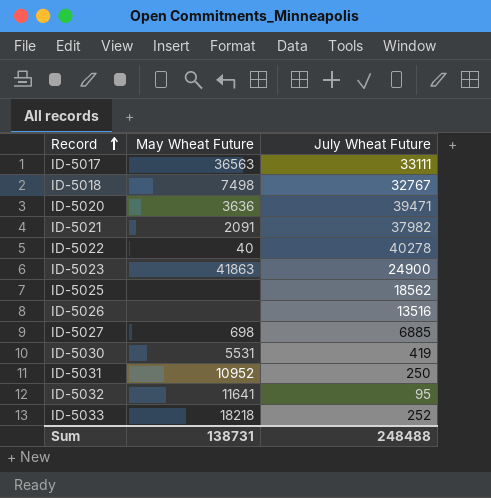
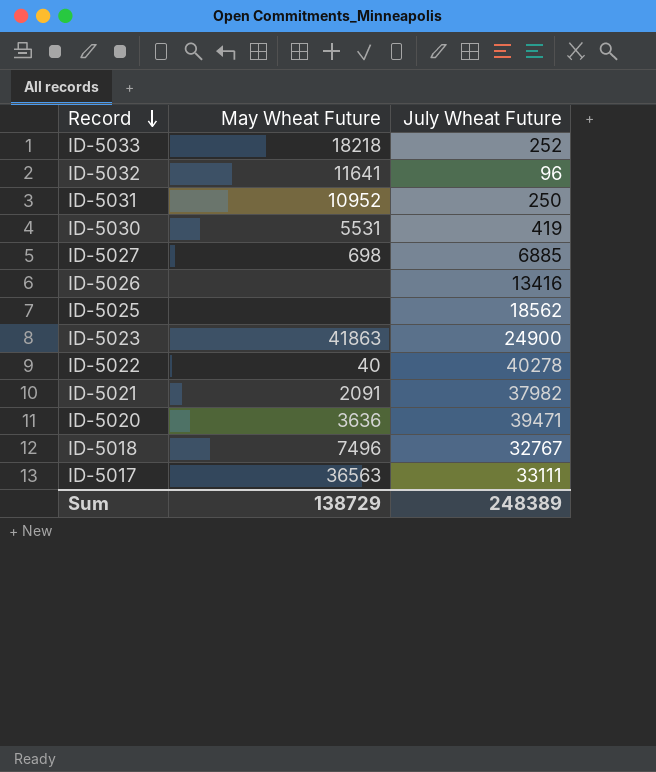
row order: Record ascending -> Record descending
ID-5032 | July Wheat Future: 95 -> 96
ID-5026 | July Wheat Future: 13516 -> 13416
ID-5018 | May Wheat Future: 7498 -> 7496
Sum | May Wheat Future: 138731 -> 138729
Sum | July Wheat Future: 248488 -> 248389

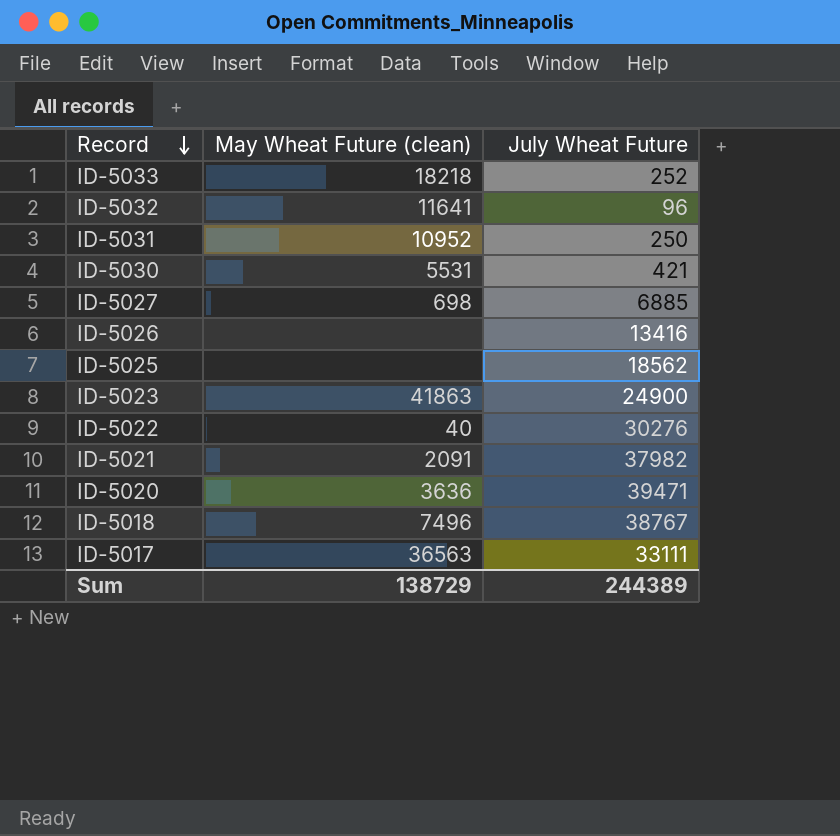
column name: May Wheat Future -> May Wheat Future (clean)
ID-5030 | July Wheat Future: 419 -> 421
ID-5022 | July Wheat Future: 40278 -> 30276
ID-5018 | July Wheat Future: 32767 -> 38767
Sum | July Wheat Future: 248389 -> 244389

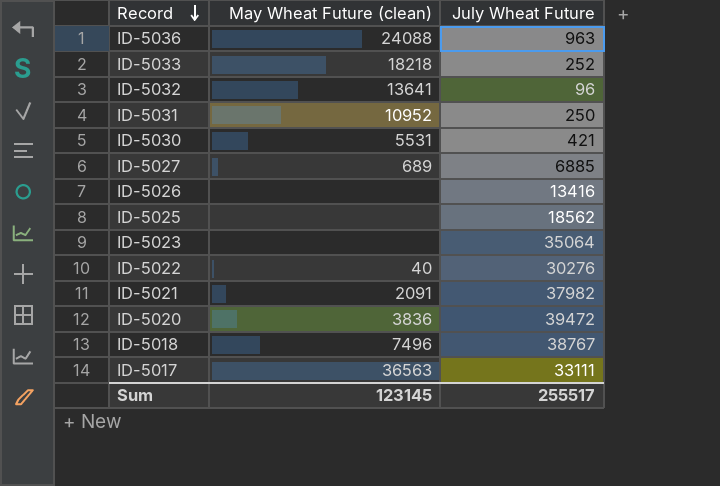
row ID-5036: none -> 24088 | 963
ID-5032 | May Wheat Future (clean): 11641 -> 13641
ID-5027 | May Wheat Future (clean): 698 -> 689
ID-5023 | May Wheat Future (clean): 41863 -> none
ID-5023 | July Wheat Future: 24900 -> 35064
ID-5020 | May Wheat Future (clean): 3636 -> 3836
ID-5020 | July Wheat Future: 39471 -> 39472
Sum | May Wheat Future (clean): 138729 -> 123145
Sum | July Wheat Future: 244389 -> 255517

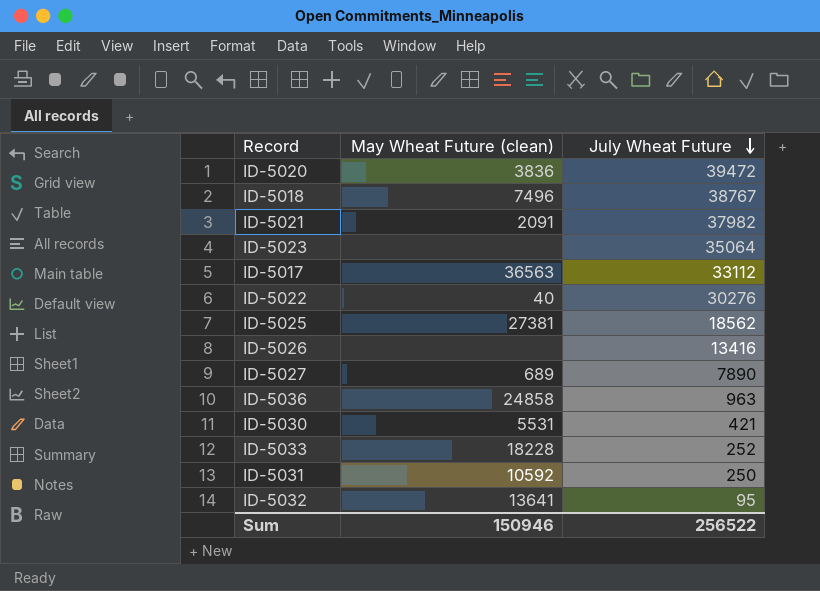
row order: Record descending -> July Wheat Future descending
ID-5017 | July Wheat Future: 33111 -> 33112
ID-5025 | May Wheat Future (clean): none -> 27381
ID-5027 | July Wheat Future: 6885 -> 7890
ID-5036 | May Wheat Future (clean): 24088 -> 24858
ID-5033 | May Wheat Future (clean): 18218 -> 18228
ID-5031 | May Wheat Future (clean): 10952 -> 10592
ID-5032 | July Wheat Future: 96 -> 95
Sum | May Wheat Future (clean): 123145 -> 150946
Sum | July Wheat Future: 255517 -> 256522

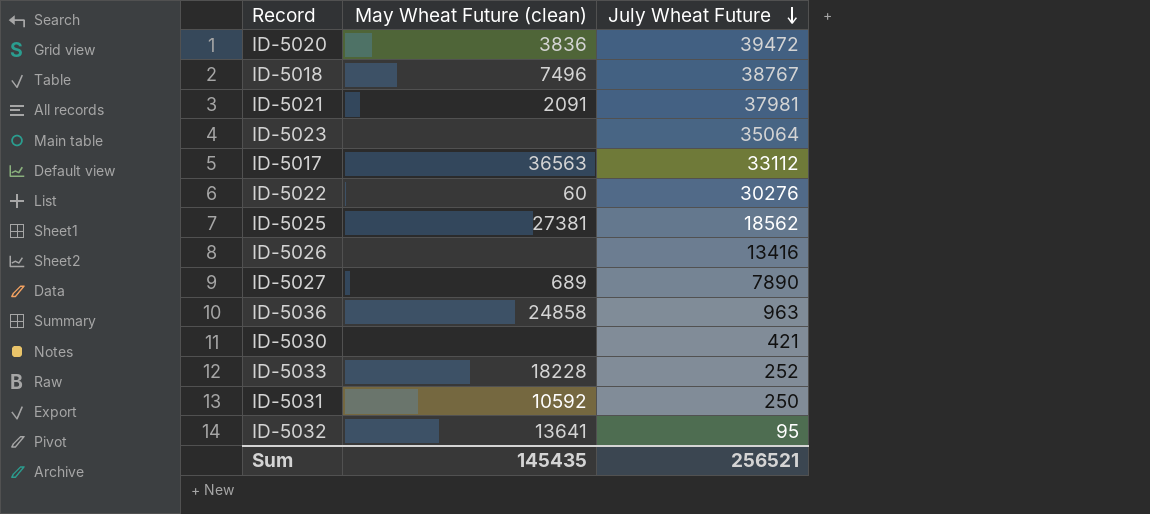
ID-5021 | July Wheat Future: 37982 -> 37981
ID-5022 | May Wheat Future (clean): 40 -> 60
ID-5030 | May Wheat Future (clean): 5531 -> none
Sum | May Wheat Future (clean): 150946 -> 145435
Sum | July Wheat Future: 256522 -> 256521

